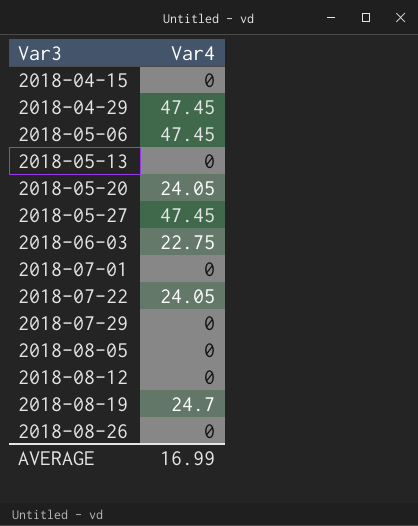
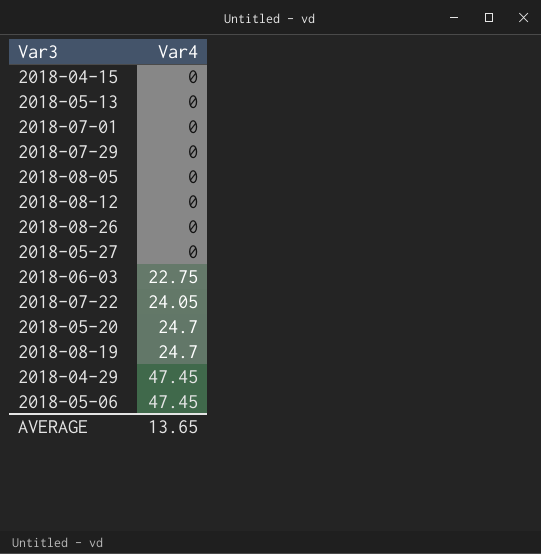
row order: Var3 ascending -> Var4 ascending
2018-05-27 | Var4: 47.45 -> 0
2018-05-20 | Var4: 24.05 -> 24.7
AVERAGE | Var4: 16.99 -> 13.65

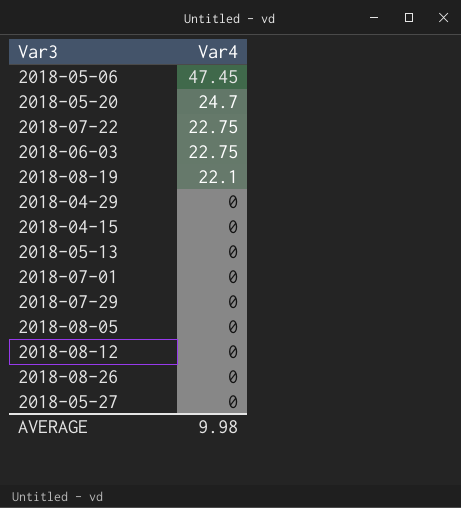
row order: Var4 ascending -> Var4 descending
2018-07-22 | Var4: 24.05 -> 22.75
2018-08-19 | Var4: 24.7 -> 22.1
2018-04-29 | Var4: 47.45 -> 0
AVERAGE | Var4: 13.65 -> 9.98

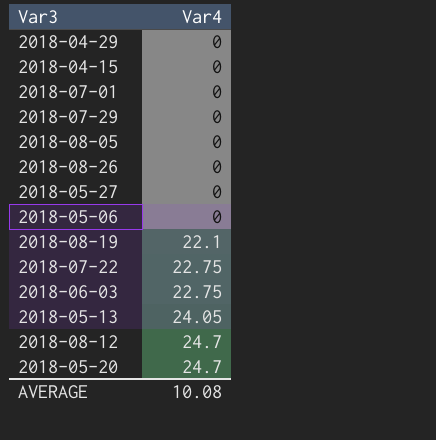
row order: Var4 descending -> Var4 ascending
2018-05-06 | Var4: 47.45 -> 0
2018-05-13 | Var4: 0 -> 24.05
2018-08-12 | Var4: 0 -> 24.7
AVERAGE | Var4: 9.98 -> 10.08

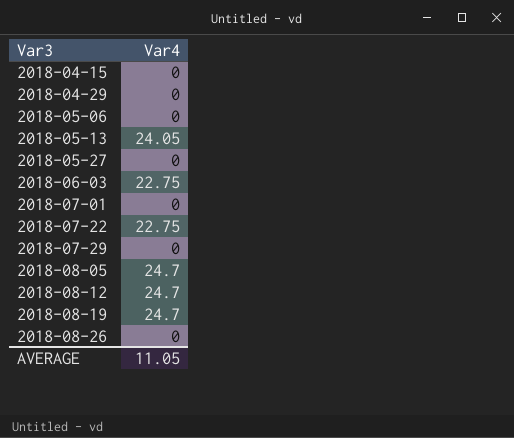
row order: Var4 ascending -> Var3 ascending
row 2018-05-20: 24.7 -> none
2018-08-05 | Var4: 0 -> 24.7
2018-08-19 | Var4: 22.1 -> 24.7
AVERAGE | Var4: 10.08 -> 11.05

